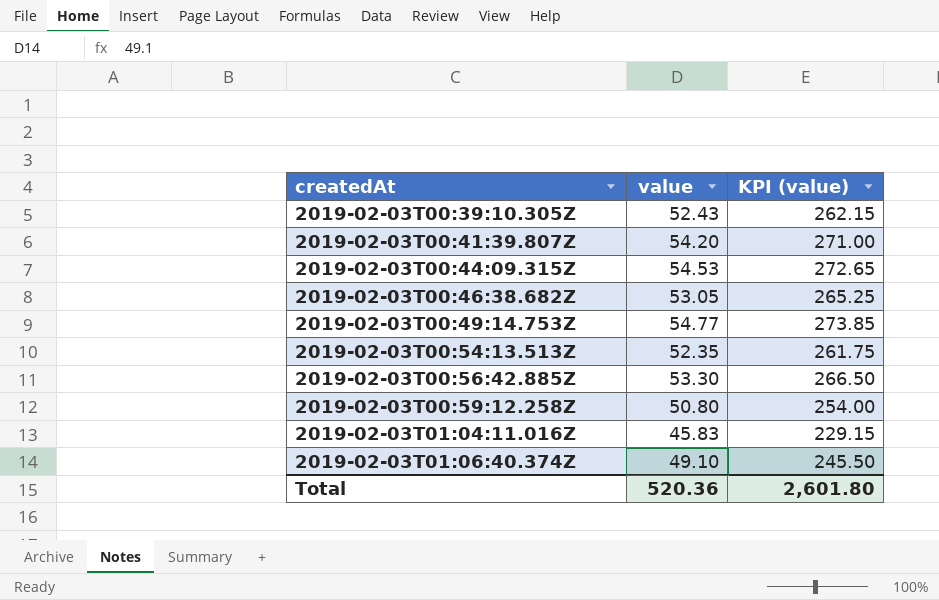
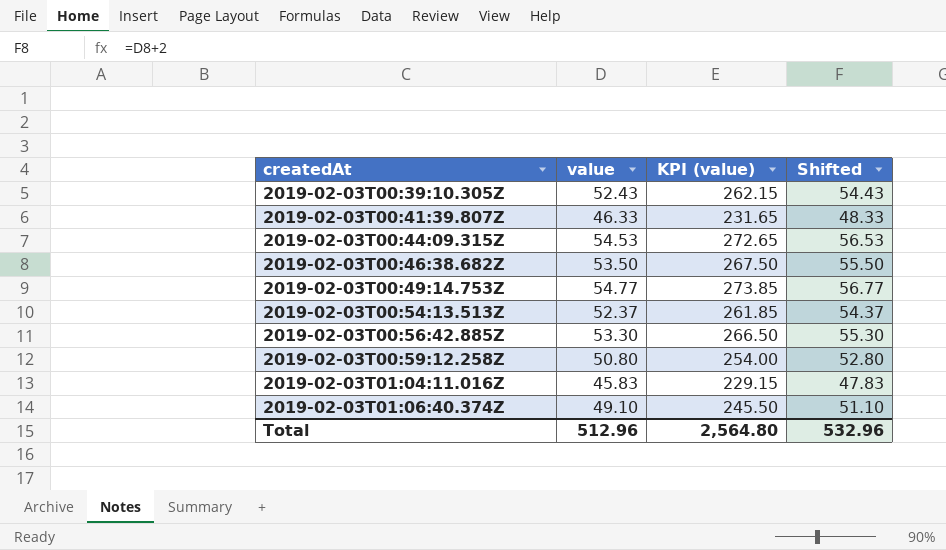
column Shifted | formula: none -> [value] + 2
2019-02-03T00:41:39.807Z | value: 54.20 -> 46.33
2019-02-03T00:41:39.807Z | KPI (value): 271.00 -> 231.65
2019-02-03T00:46:38.682Z | value: 53.05 -> 53.50
2019-02-03T00:46:38.682Z | KPI (value): 265.25 -> 267.50
2019-02-03T00:54:13.513Z | value: 52.35 -> 52.37
2019-02-03T00:54:13.513Z | KPI (value): 261.75 -> 261.85
Total | value: 520.36 -> 512.96
Total | KPI (value): 2,601.80 -> 2,564.80

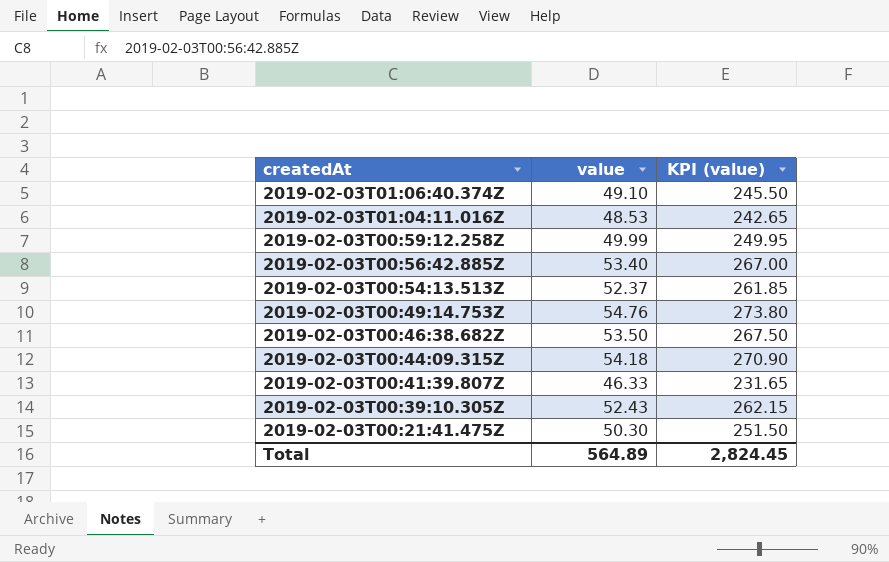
row order: createdAt ascending -> createdAt descending
column Shifted | formula: [value] + 2 -> none
2019-02-03T01:04:11.016Z | value: 45.83 -> 48.53
2019-02-03T01:04:11.016Z | KPI (value): 229.15 -> 242.65
2019-02-03T00:59:12.258Z | value: 50.80 -> 49.99
2019-02-03T00:59:12.258Z | KPI (value): 254.00 -> 249.95
2019-02-03T00:56:42.885Z | value: 53.30 -> 53.40
2019-02-03T00:56:42.885Z | KPI (value): 266.50 -> 267.00
2019-02-03T00:49:14.753Z | value: 54.77 -> 54.76
2019-02-03T00:49:14.753Z | KPI (value): 273.85 -> 273.80
2019-02-03T00:44:09.315Z | value: 54.53 -> 54.18
2019-02-03T00:44:09.315Z | KPI (value): 272.65 -> 270.90
row 2019-02-03T00:21:41.475Z: none -> 50.30 | 251.50
Total | value: 512.96 -> 564.89
Total | KPI (value): 2,564.80 -> 2,824.45

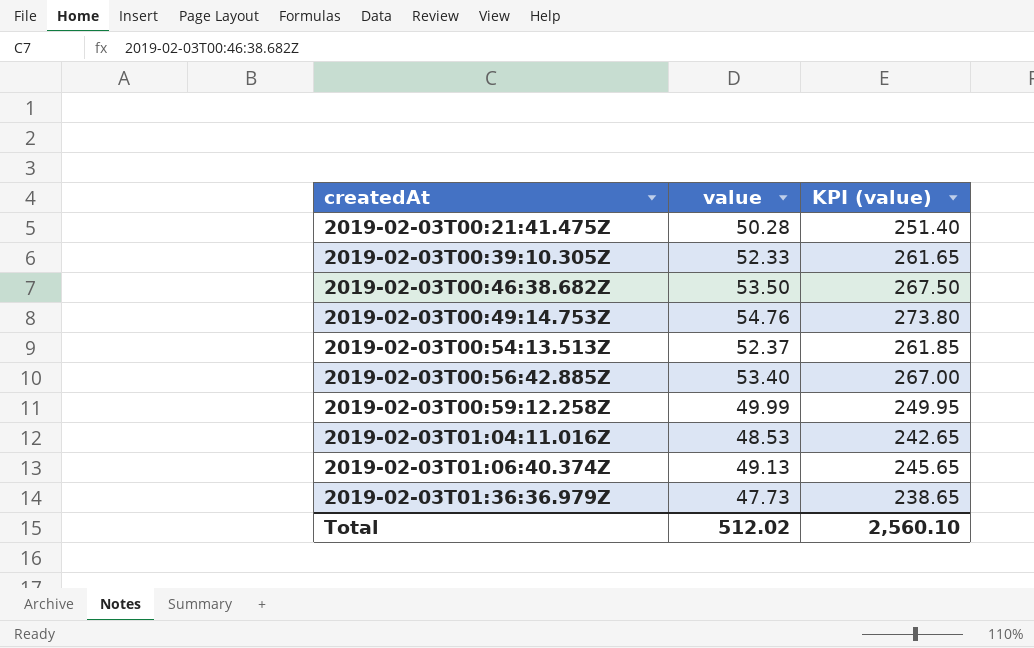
row order: createdAt descending -> createdAt ascending
row 2019-02-03T00:44:09.315Z: 54.18 | 270.90 -> none
row 2019-02-03T00:41:39.807Z: 46.33 | 231.65 -> none
2019-02-03T00:21:41.475Z | value: 50.30 -> 50.28
2019-02-03T00:21:41.475Z | KPI (value): 251.50 -> 251.40
2019-02-03T00:39:10.305Z | value: 52.43 -> 52.33
2019-02-03T00:39:10.305Z | KPI (value): 262.15 -> 261.65
2019-02-03T01:06:40.374Z | value: 49.10 -> 49.13
2019-02-03T01:06:40.374Z | KPI (value): 245.50 -> 245.65
row 2019-02-03T01:36:36.979Z: none -> 47.73 | 238.65
Total | value: 564.89 -> 512.02
Total | KPI (value): 2,824.45 -> 2,560.10

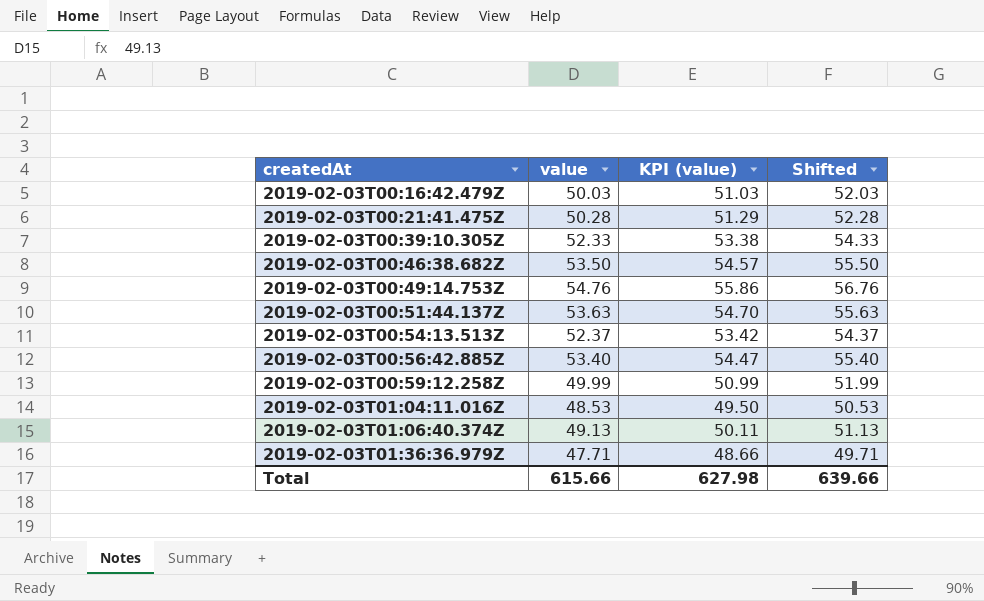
column KPI (value) | formula: [value] * 5 -> [value] * 1.02
column Shifted | formula: none -> [value] + 2
row 2019-02-03T00:16:42.479Z: none -> 50.03 | 51.03 | 52.03
row 2019-02-03T00:51:44.137Z: none -> 53.63 | 54.70 | 55.63
2019-02-03T01:36:36.979Z | value: 47.73 -> 47.71
Total | value: 512.02 -> 615.66
Total | KPI (value): 2,560.10 -> 627.98

